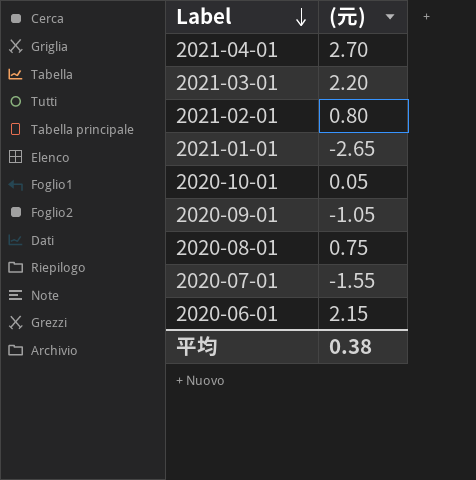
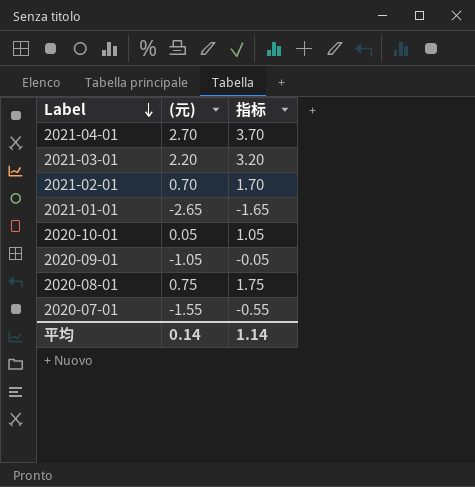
column 指标 | formula: none -> [(元)] + 1
row 2020-06-01: 2.15 -> none
2021-02-01 | (元): 0.80 -> 0.70
平均 | (元): 0.38 -> 0.14

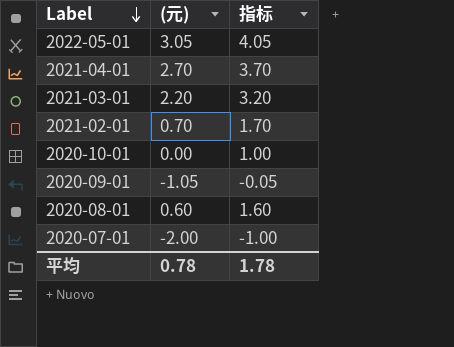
row 2021-01-01: -2.65 | -1.65 -> none
row 2022-05-01: none -> 3.05 | 4.05
2020-10-01 | (元): 0.05 -> 0.00
2020-10-01 | 指标: 1.05 -> 1.00
2020-08-01 | (元): 0.75 -> 0.60
2020-08-01 | 指标: 1.75 -> 1.60
2020-07-01 | (元): -1.55 -> -2.00
2020-07-01 | 指标: -0.55 -> -1.00
平均 | (元): 0.14 -> 0.78
平均 | 指标: 1.14 -> 1.78

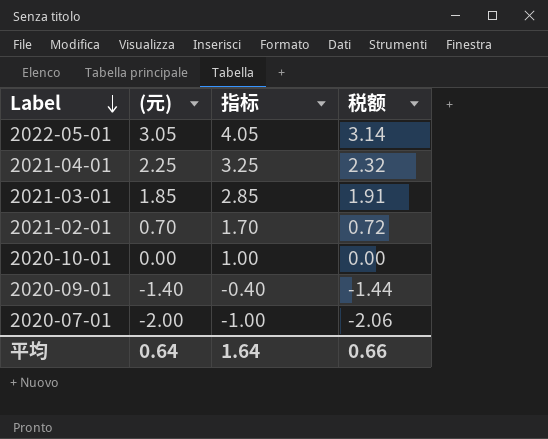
column 税额 | formula: none -> [(元)] * 1.03
row 2020-08-01: 0.60 | 1.60 -> none
2021-04-01 | (元): 2.70 -> 2.25
2021-04-01 | 指标: 3.70 -> 3.25
2021-03-01 | (元): 2.20 -> 1.85
2021-03-01 | 指标: 3.20 -> 2.85
2020-09-01 | (元): -1.05 -> -1.40
2020-09-01 | 指标: -0.05 -> -0.40
平均 | (元): 0.78 -> 0.64
平均 | 指标: 1.78 -> 1.64

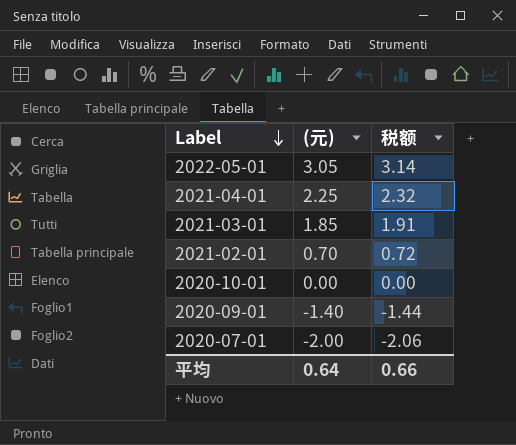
column 指标 | formula: [(元)] + 1 -> none

